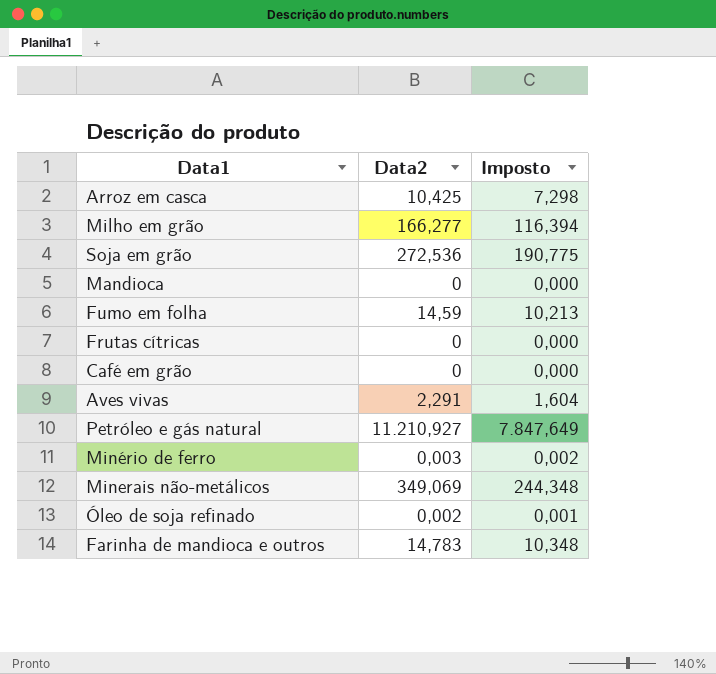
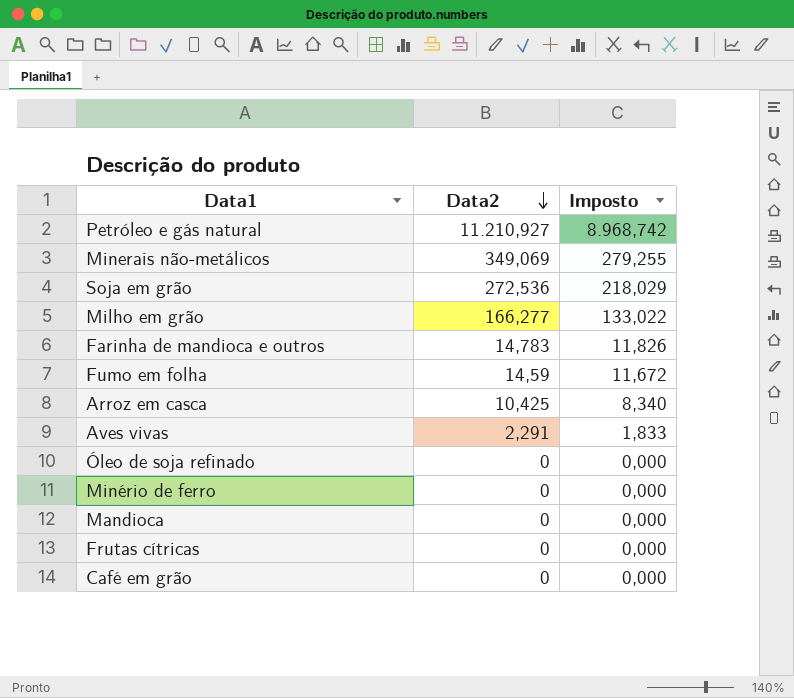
row order: none -> Data2 descending
column Imposto | formula: [Data2] * 0,7 -> [Data2] * 0,8
Óleo de soja refinado | Data2: 0,002 -> 0
Minério de ferro | Data2: 0,003 -> 0

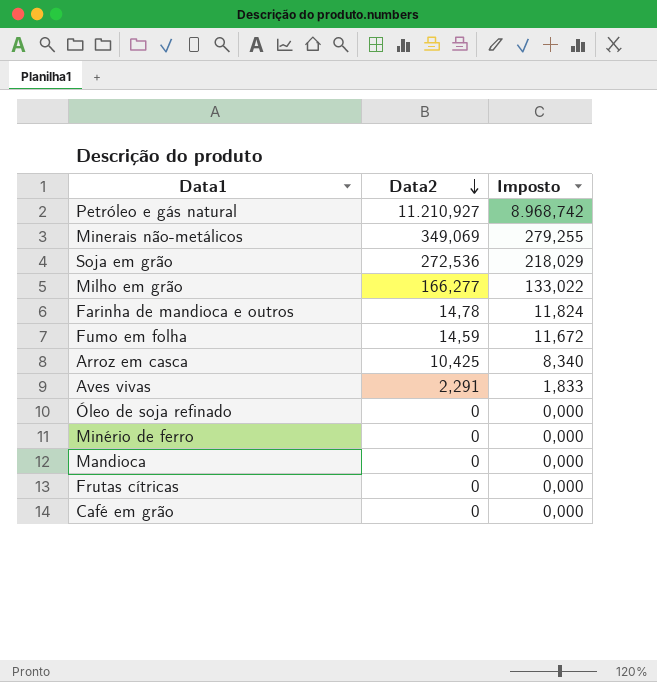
Farinha de mandioca e outros | Data2: 14,783 -> 14,78
Farinha de mandioca e outros | Imposto: 11,826 -> 11,824

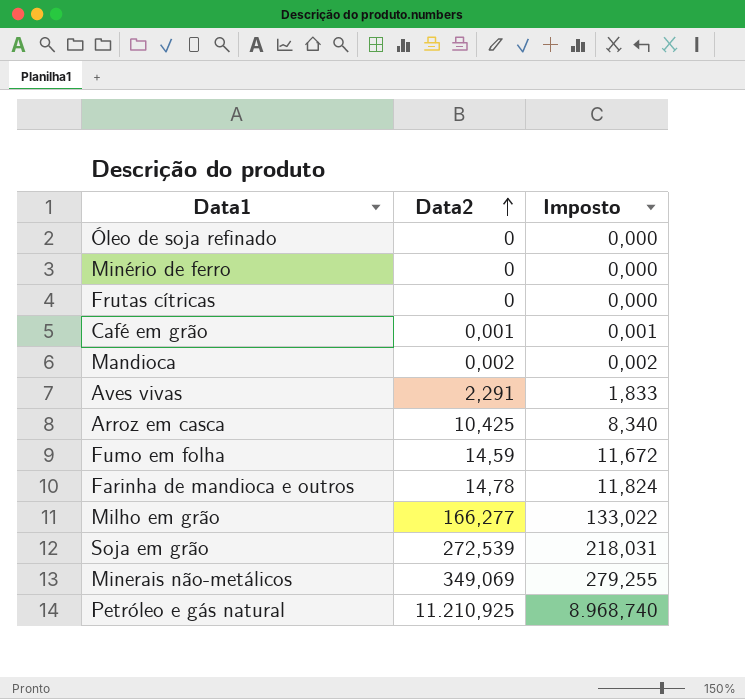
row order: Data2 descending -> Data2 ascending
Café em grão | Data2: 0 -> 0,001
Café em grão | Imposto: 0,000 -> 0,001
Mandioca | Data2: 0 -> 0,002
Mandioca | Imposto: 0,000 -> 0,002
Soja em grão | Data2: 272,536 -> 272,539
Soja em grão | Imposto: 218,029 -> 218,031
Petróleo e gás natural | Data2: 11.210,927 -> 11.210,925
Petróleo e gás natural | Imposto: 8.968,742 -> 8.968,740

